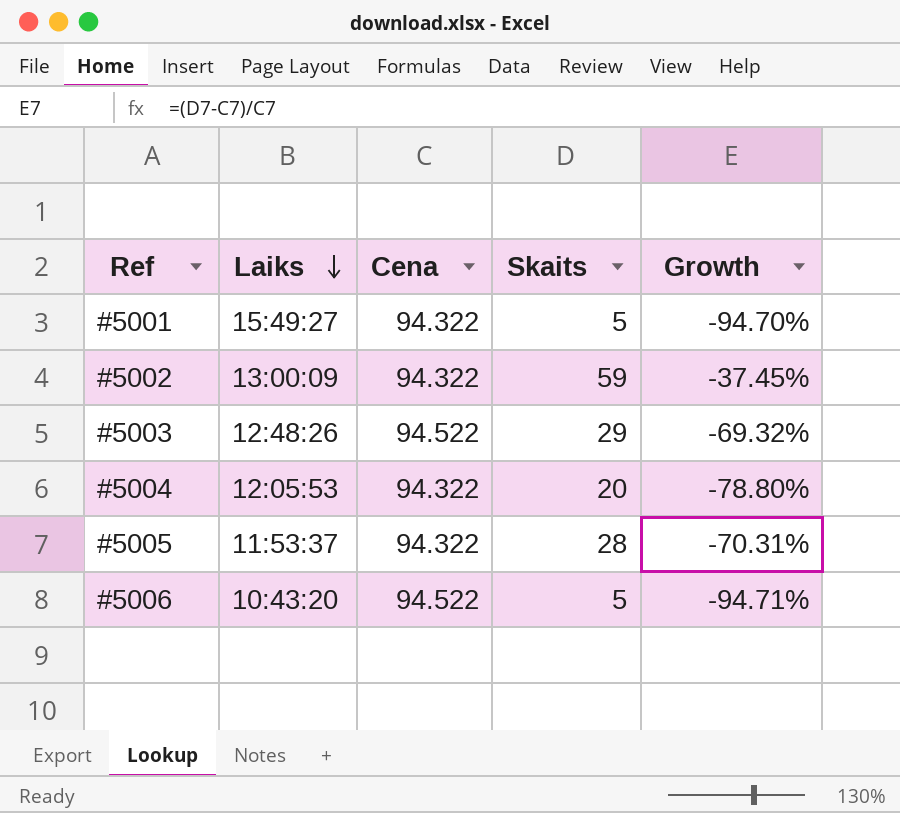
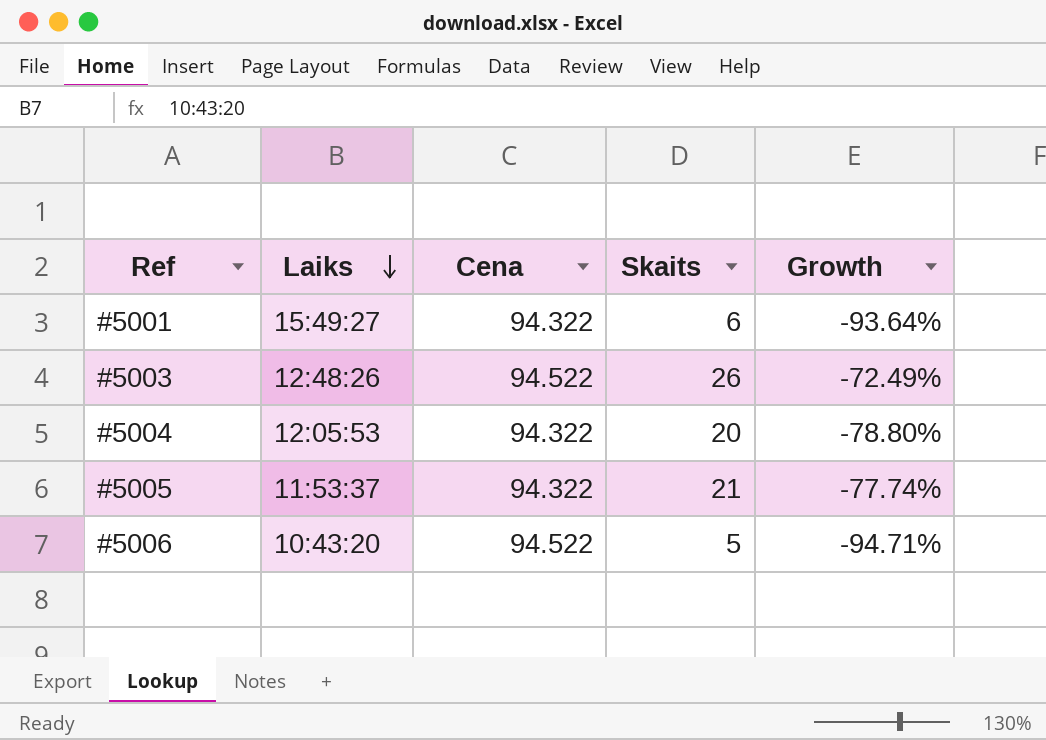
row #5002: 13:00:09 | 94.322 | 59 | -37.45% -> none
#5001 | Skaits: 5 -> 6
#5001 | Growth: -94.70% -> -93.64%
#5003 | Skaits: 29 -> 26
#5003 | Growth: -69.32% -> -72.49%
#5005 | Skaits: 28 -> 21
#5005 | Growth: -70.31% -> -77.74%

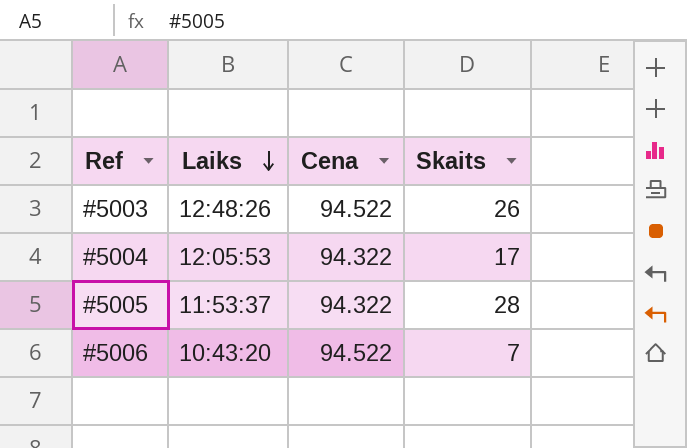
column Growth | formula: ([Skaits] - [Cena]) / [Cena] -> none
row #5001: 15:49:27 | 94.322 | 6 | -93.64% -> none
#5004 | Skaits: 20 -> 17
#5005 | Skaits: 21 -> 28
#5006 | Skaits: 5 -> 7

